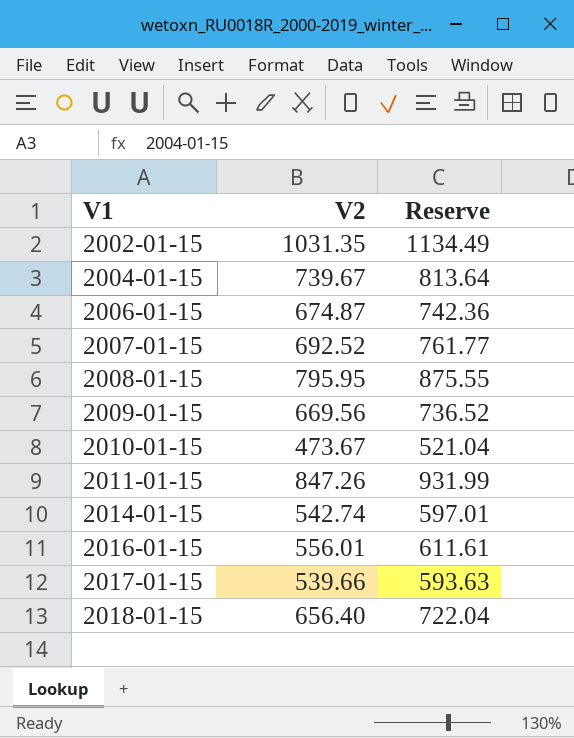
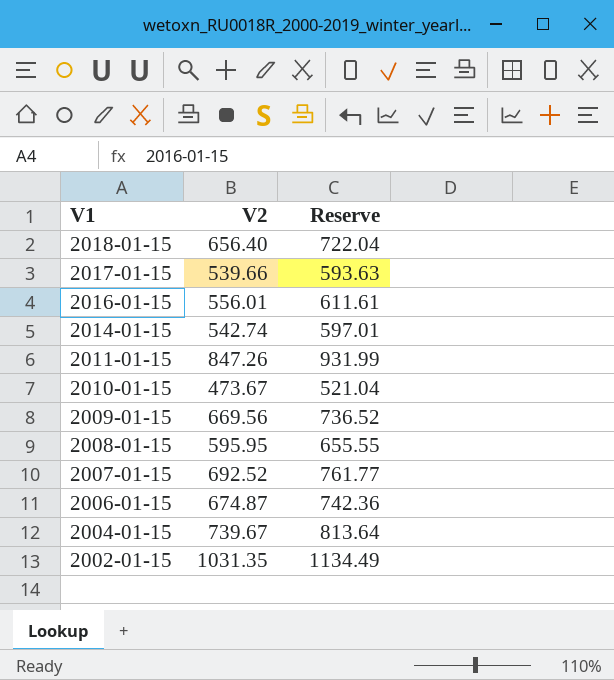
row order: V1 ascending -> V1 descending
2008-01-15 | V2: 795.95 -> 595.95
2008-01-15 | Reserve: 875.55 -> 655.55

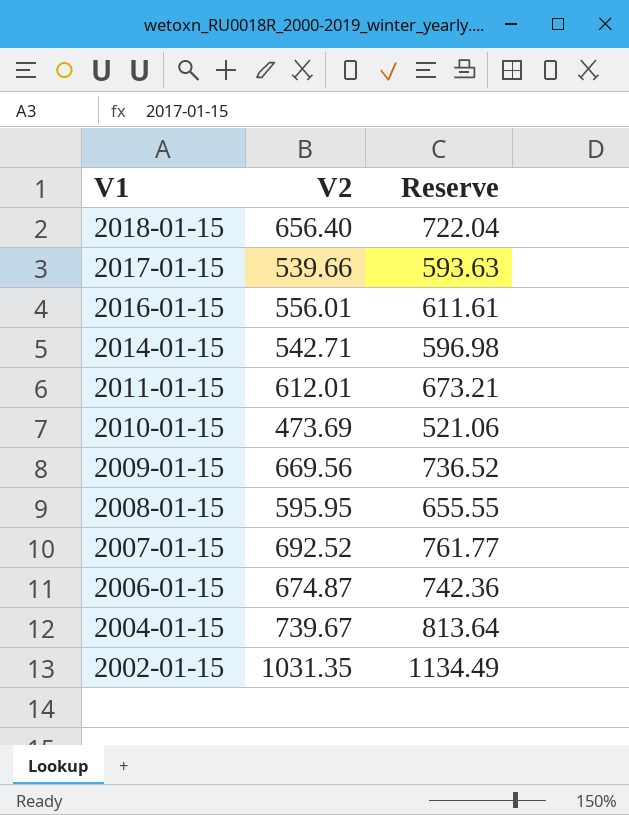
2014-01-15 | V2: 542.74 -> 542.71
2014-01-15 | Reserve: 597.01 -> 596.98
2011-01-15 | V2: 847.26 -> 612.01
2011-01-15 | Reserve: 931.99 -> 673.21
2010-01-15 | V2: 473.67 -> 473.69
2010-01-15 | Reserve: 521.04 -> 521.06

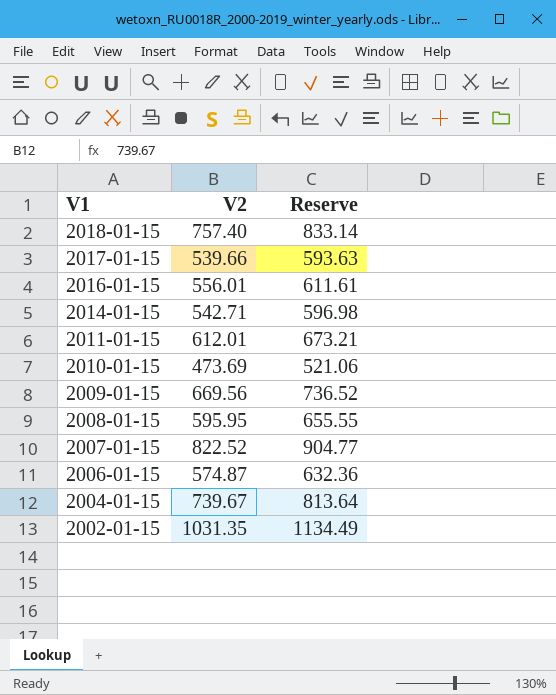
2018-01-15 | V2: 656.40 -> 757.40
2018-01-15 | Reserve: 722.04 -> 833.14
2007-01-15 | V2: 692.52 -> 822.52
2007-01-15 | Reserve: 761.77 -> 904.77
2006-01-15 | V2: 674.87 -> 574.87
2006-01-15 | Reserve: 742.36 -> 632.36

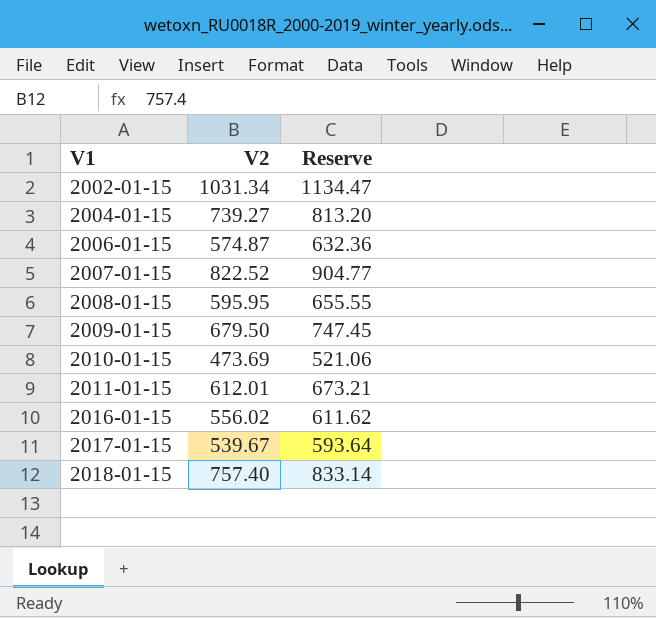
row order: V1 descending -> V1 ascending
row 2014-01-15: 542.71 | 596.98 -> none
2002-01-15 | V2: 1031.35 -> 1031.34
2002-01-15 | Reserve: 1134.49 -> 1134.47
2004-01-15 | V2: 739.67 -> 739.27
2004-01-15 | Reserve: 813.64 -> 813.20
2009-01-15 | V2: 669.56 -> 679.50
2009-01-15 | Reserve: 736.52 -> 747.45
2016-01-15 | V2: 556.01 -> 556.02
2016-01-15 | Reserve: 611.61 -> 611.62
2017-01-15 | V2: 539.66 -> 539.67
2017-01-15 | Reserve: 593.63 -> 593.64

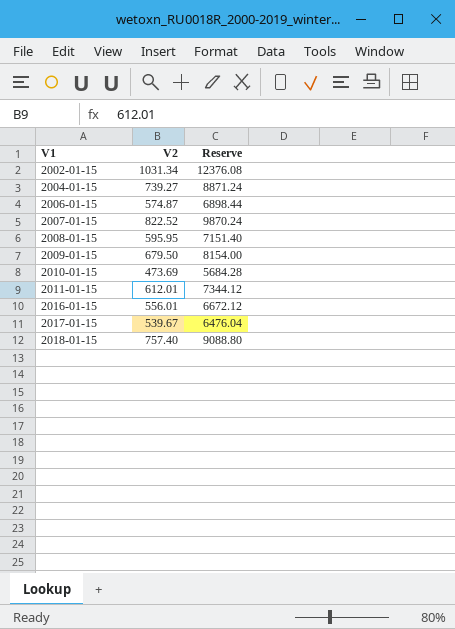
column Reserve | formula: [V2] * 1.1 -> [V2] * 12
2016-01-15 | V2: 556.02 -> 556.01

